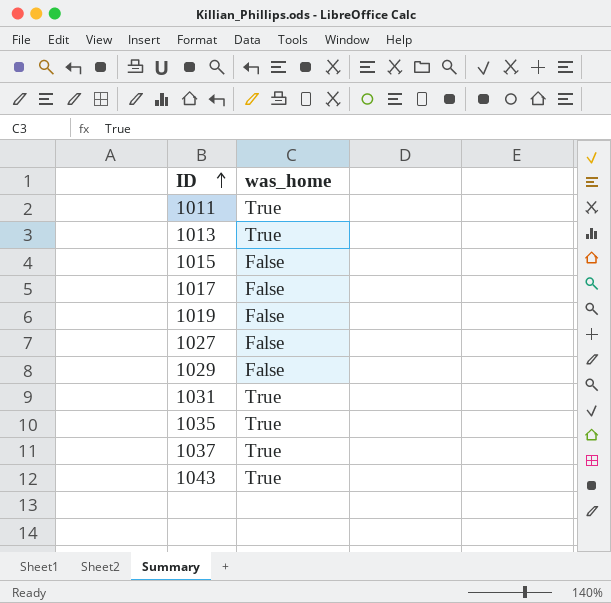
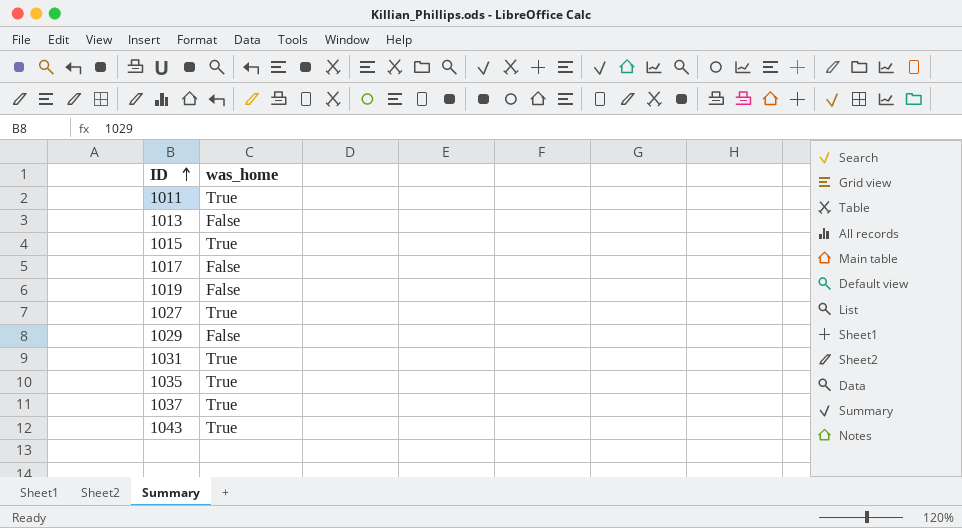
1013 | was_home: True -> False
1015 | was_home: False -> True
1027 | was_home: False -> True

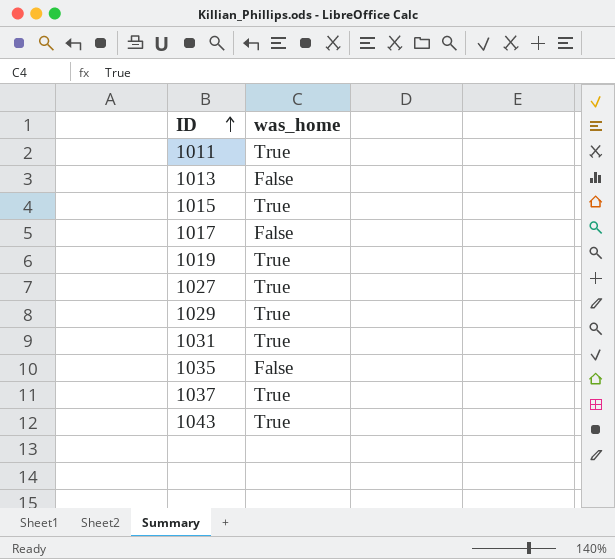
1019 | was_home: False -> True
1029 | was_home: False -> True
1035 | was_home: True -> False

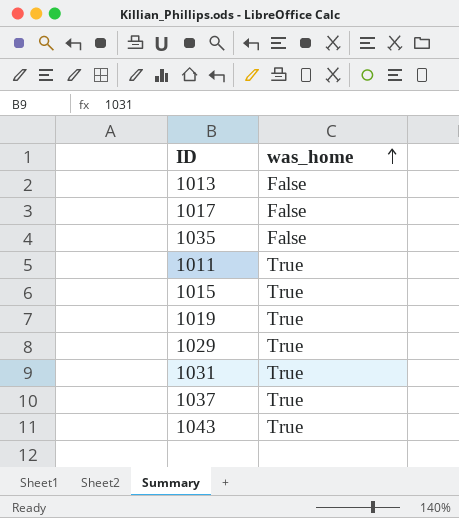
row order: ID ascending -> was_home ascending
row 1027: True -> none

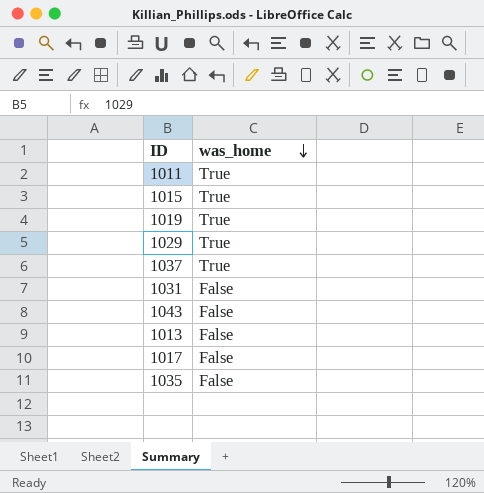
row order: was_home ascending -> was_home descending
1031 | was_home: True -> False
1043 | was_home: True -> False

